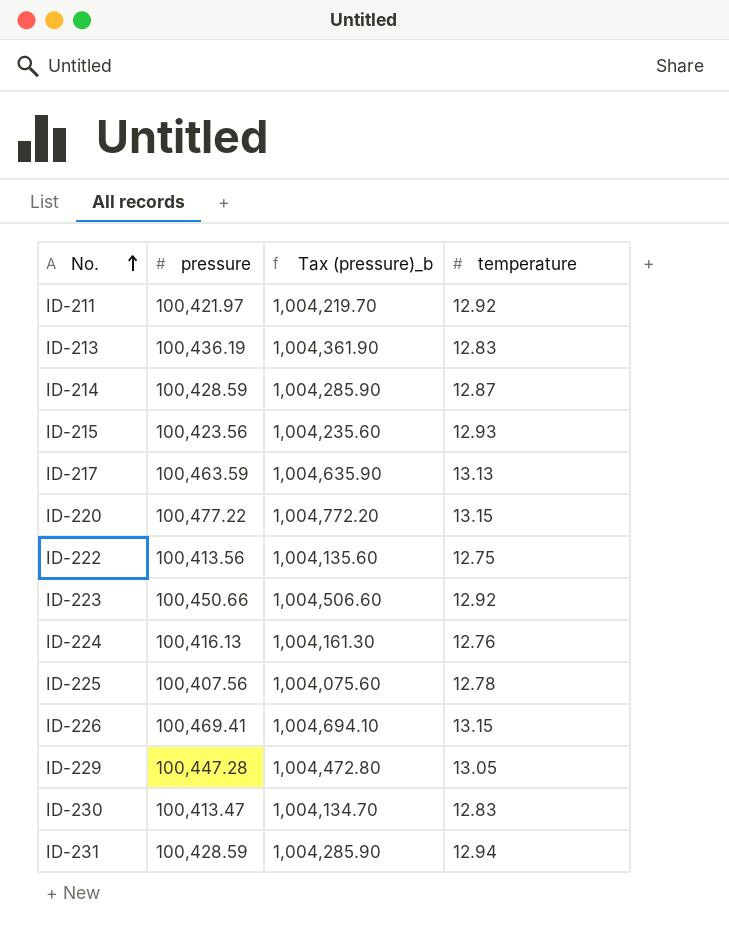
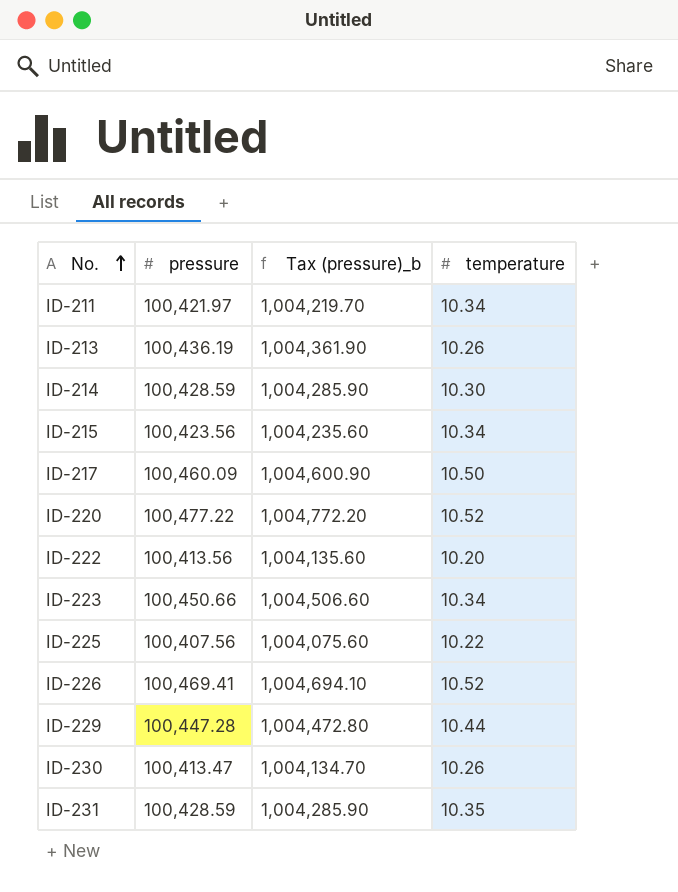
row ID-224: 100,416.13 | 1,004,161.30 | 12.76 -> none
ID-211 | temperature: 12.92 -> 10.34
ID-213 | temperature: 12.83 -> 10.26
ID-214 | temperature: 12.87 -> 10.30
ID-215 | temperature: 12.93 -> 10.34
ID-217 | pressure: 100,463.59 -> 100,460.09
ID-217 | Tax (pressure)_b: 1,004,635.90 -> 1,004,600.90
ID-217 | temperature: 13.13 -> 10.50
ID-220 | temperature: 13.15 -> 10.52
ID-222 | temperature: 12.75 -> 10.20
ID-223 | temperature: 12.92 -> 10.34
ID-225 | temperature: 12.78 -> 10.22
ID-226 | temperature: 13.15 -> 10.52
ID-229 | temperature: 13.05 -> 10.44
ID-230 | temperature: 12.83 -> 10.26
ID-231 | temperature: 12.94 -> 10.35

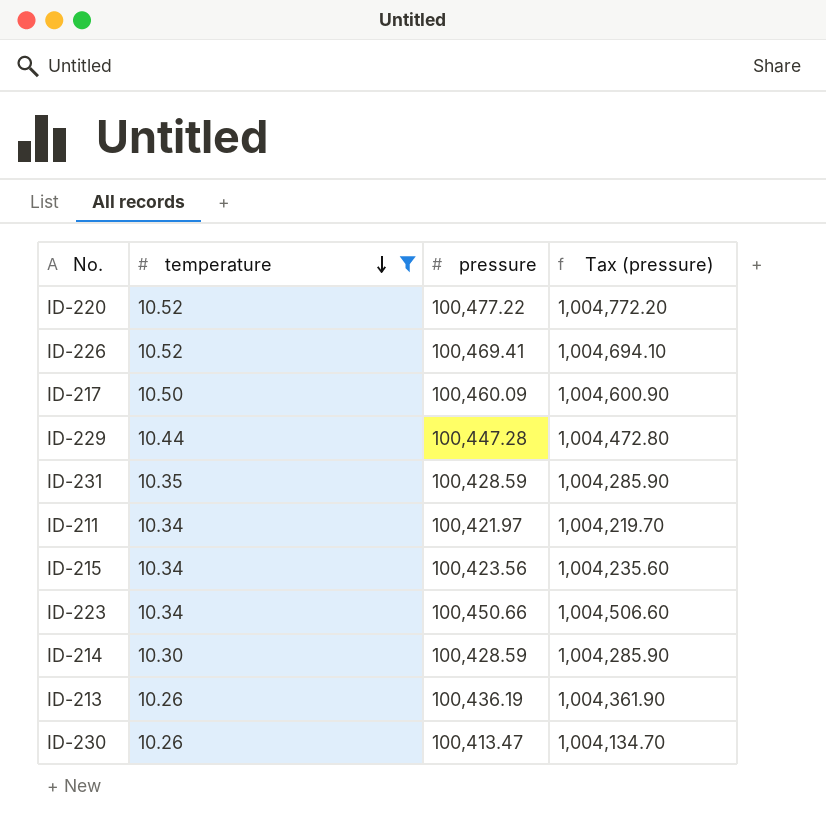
filter: none -> temperature >= 10.26
row order: No. ascending -> temperature descending
column temperature | position: 4 -> 2
column name: Tax (pressure)_b -> Tax (pressure)

